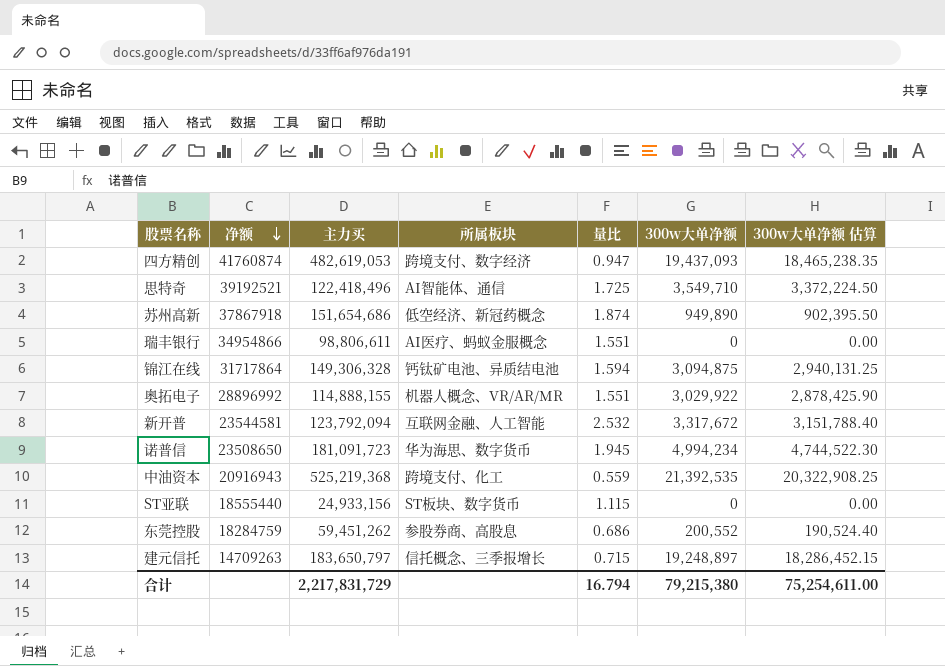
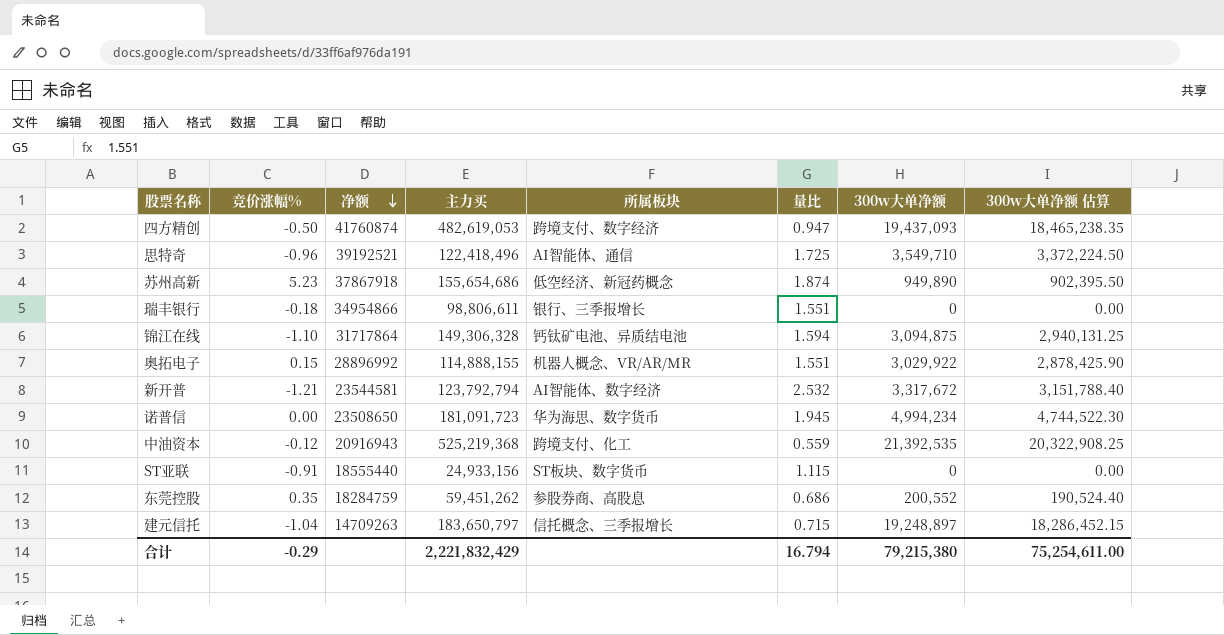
column 竞价涨幅% | position: none -> 2
苏州高新 | 主力买: 151,654,686 -> 155,654,686
瑞丰银行 | 所属板块: AI医疗、蚂蚁金服概念 -> 银行、三季报增长
新开普 | 主力买: 123,792,094 -> 123,792,794
新开普 | 所属板块: 互联网金融、人工智能 -> AI智能体、数字经济
合计 | 主力买: 2,217,831,729 -> 2,221,832,429

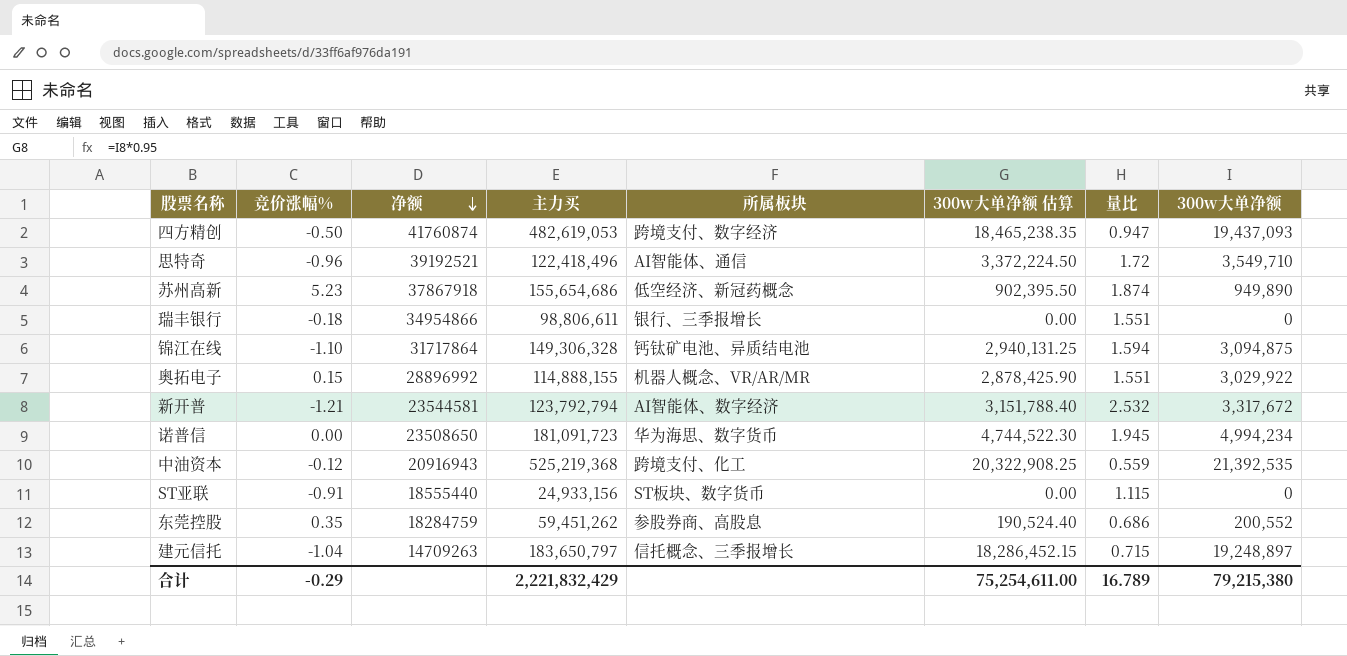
column 300w大单净额 估算 | position: 8 -> 6
思特奇 | 量比: 1.725 -> 1.72
合计 | 量比: 16.794 -> 16.789

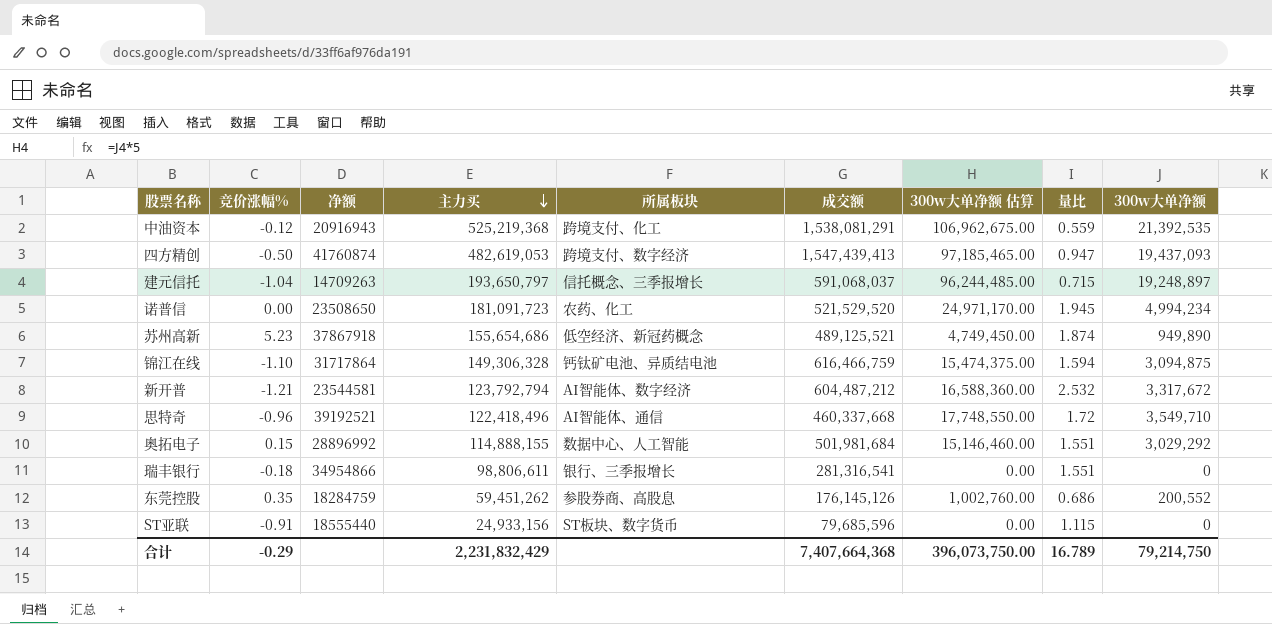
row order: 净额 descending -> 主力买 descending
column 成交额 | position: none -> 6
column 300w大单净额 估算 | formula: [300w大单净额] * 0.95 -> [300w大单净额] * 5
建元信托 | 主力买: 183,650,797 -> 193,650,797
诺普信 | 所属板块: 华为海思、数字货币 -> 农药、化工
奥拓电子 | 所属板块: 机器人概念、VR/AR/MR -> 数据中心、人工智能
奥拓电子 | 300w大单净额: 3,029,922 -> 3,029,292
合计 | 主力买: 2,221,832,429 -> 2,231,832,429
合计 | 300w大单净额 估算: 75,254,611.00 -> 396,073,750.00
合计 | 300w大单净额: 79,215,380 -> 79,214,750

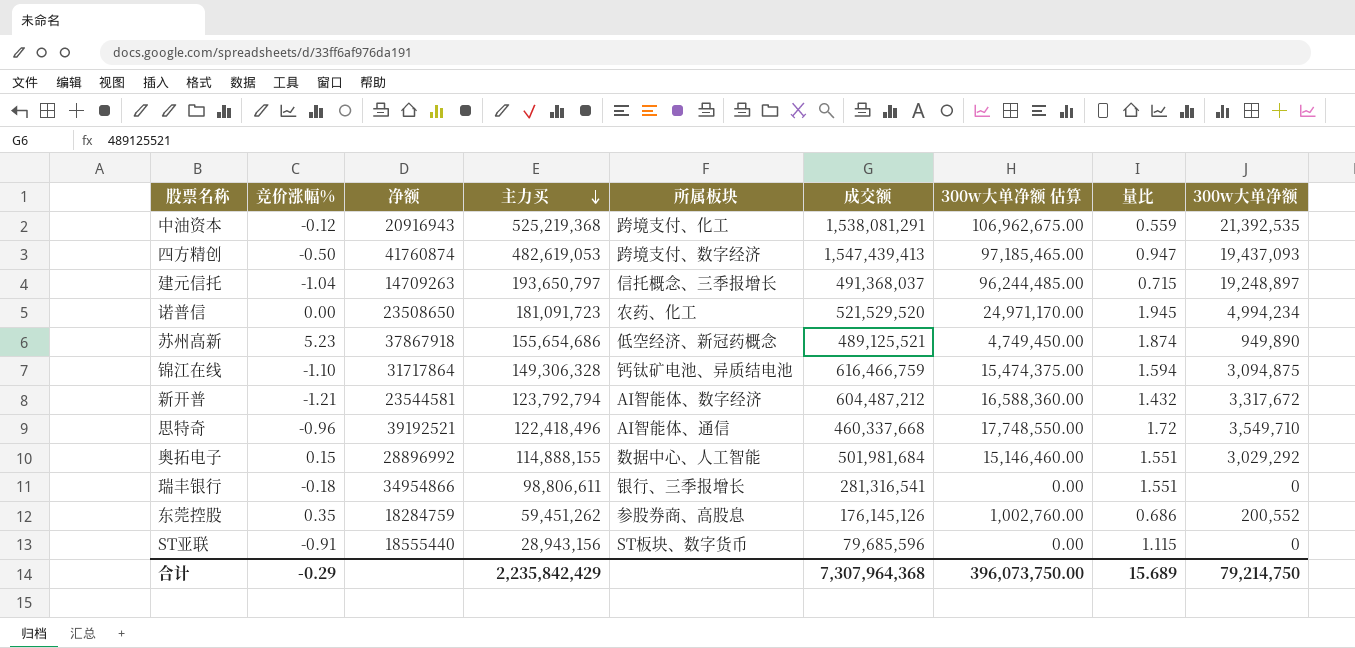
建元信托 | 成交额: 591,068,037 -> 491,368,037
新开普 | 量比: 2.532 -> 1.432
ST亚联 | 主力买: 24,933,156 -> 28,943,156
合计 | 主力买: 2,231,832,429 -> 2,235,842,429
合计 | 成交额: 7,407,664,368 -> 7,307,964,368
合计 | 量比: 16.789 -> 15.689

